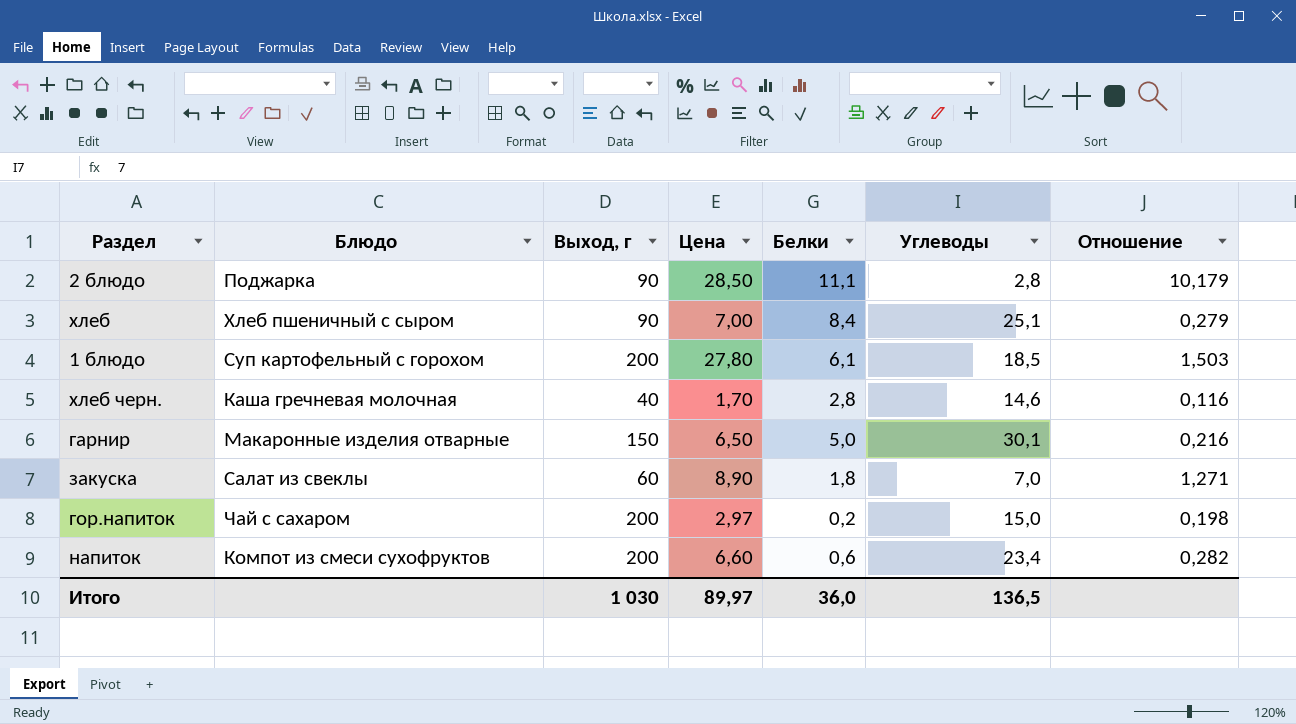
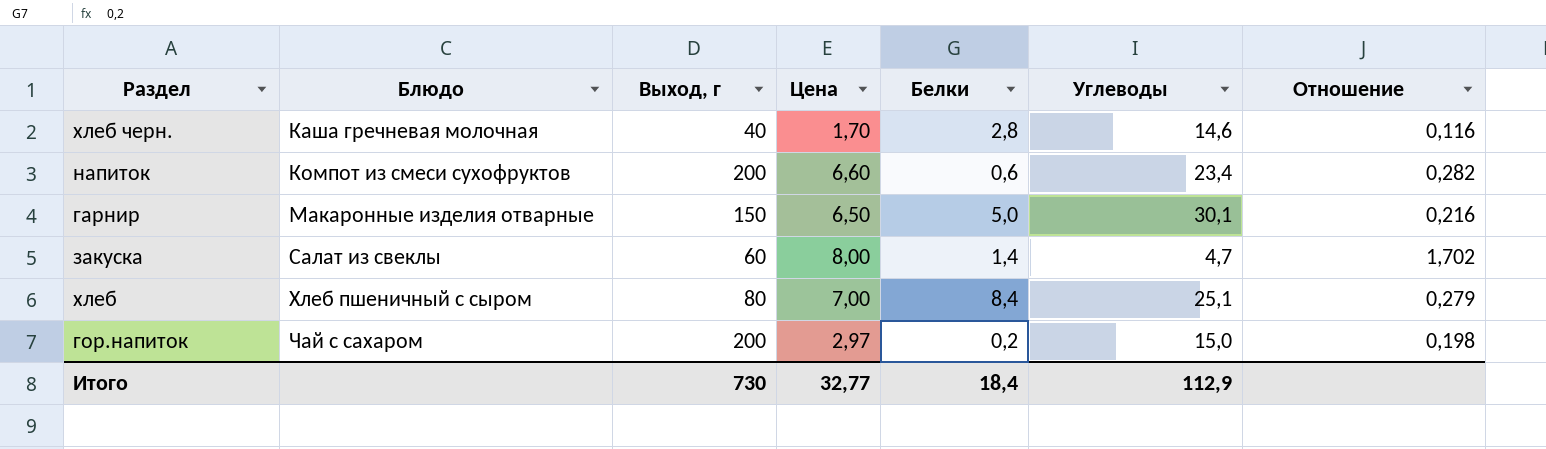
row order: none -> Блюдо ascending
row 2 блюдо: Поджарка | 90 | 28,50 | 11,1 | 2,8 | 10,179 -> none
row 1 блюдо: Суп картофельный с горохом | 200 | 27,80 | 6,1 | 18,5 | 1,503 -> none
закуска | Цена: 8,90 -> 8,00
закуска | Белки: 1,8 -> 1,4
закуска | Углеводы: 7,0 -> 4,7
закуска | Отношение: 1,271 -> 1,702
хлеб | Выход, г: 90 -> 80
Итого | Выход, г: 1 030 -> 730
Итого | Цена: 89,97 -> 32,77
Итого | Белки: 36,0 -> 18,4
Итого | Углеводы: 136,5 -> 112,9

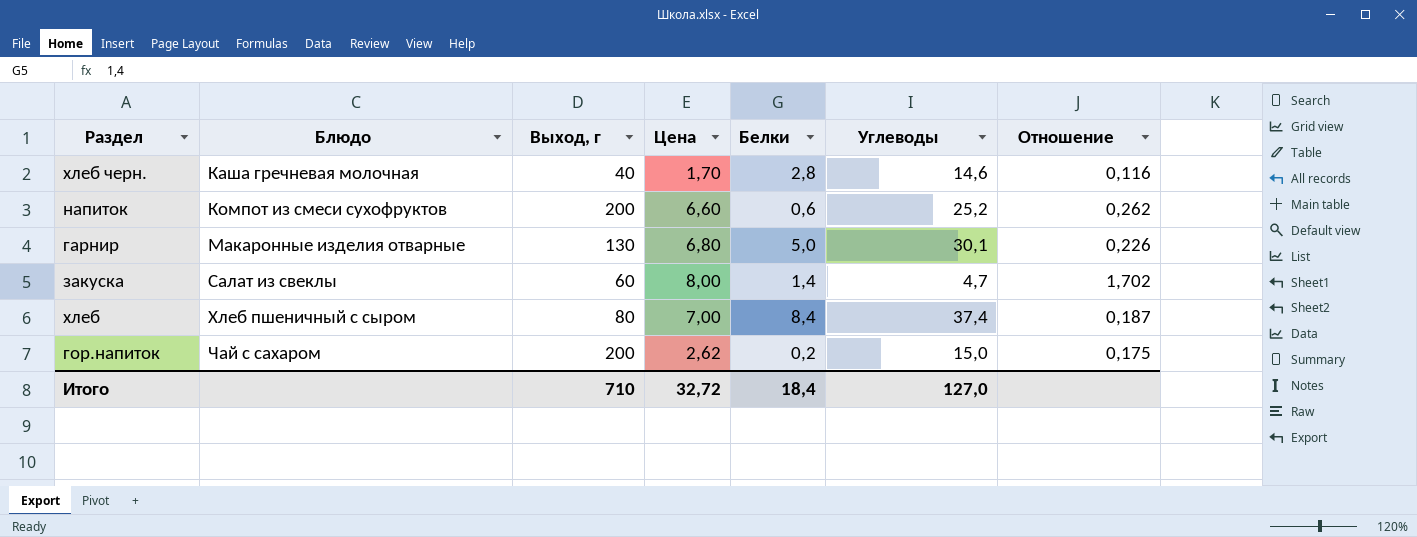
напиток | Углеводы: 23,4 -> 25,2
напиток | Отношение: 0,282 -> 0,262
гарнир | Выход, г: 150 -> 130
гарнир | Цена: 6,50 -> 6,80
гарнир | Отношение: 0,216 -> 0,226
хлеб | Углеводы: 25,1 -> 37,4
хлеб | Отношение: 0,279 -> 0,187
гор.напиток | Цена: 2,97 -> 2,62
гор.напиток | Отношение: 0,198 -> 0,175
Итого | Выход, г: 730 -> 710
Итого | Цена: 32,77 -> 32,72
Итого | Углеводы: 112,9 -> 127,0

